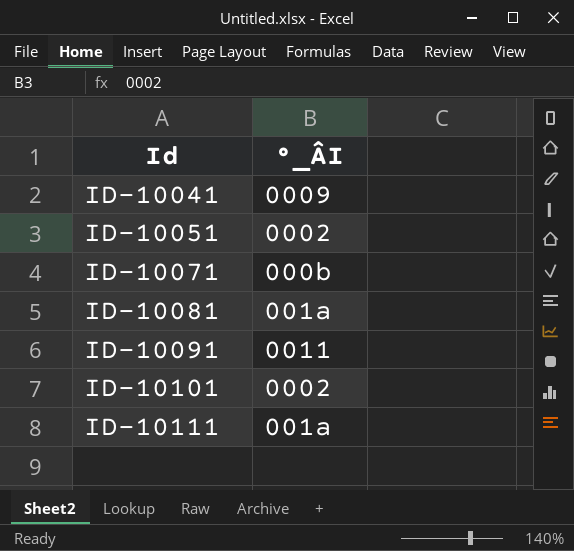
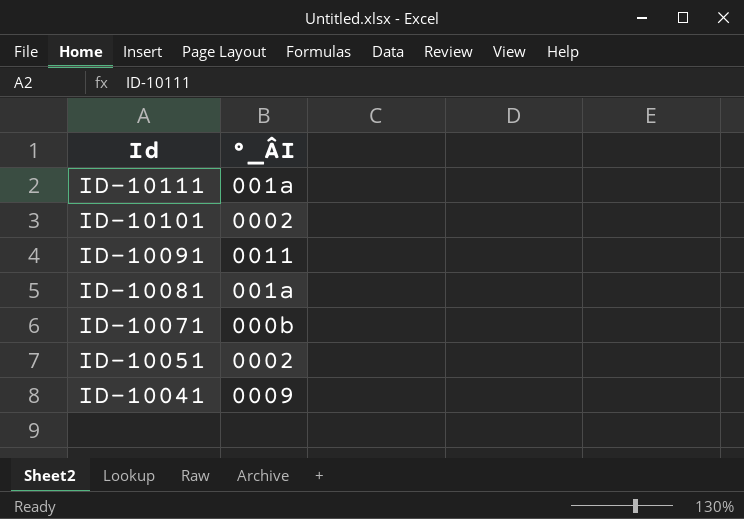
row order: Id ascending -> Id descending

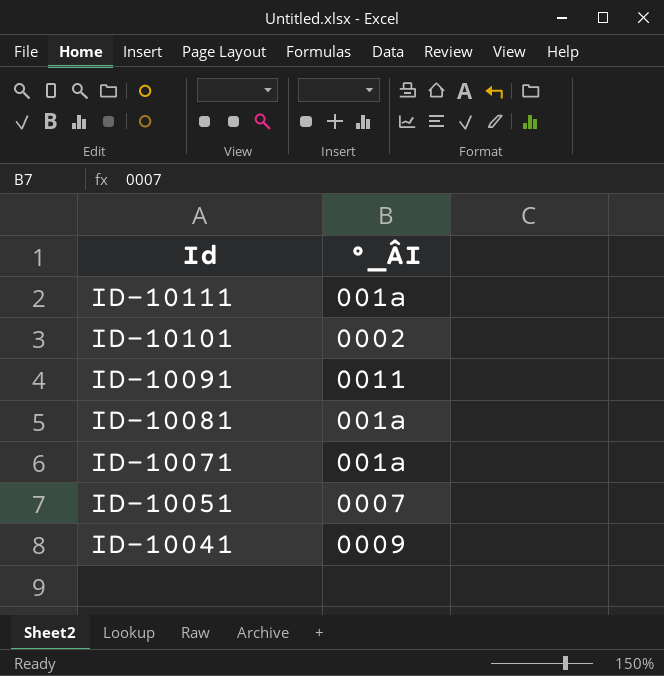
ID-10071 | °_ÂI: 000b -> 001a
ID-10051 | °_ÂI: 0002 -> 0007

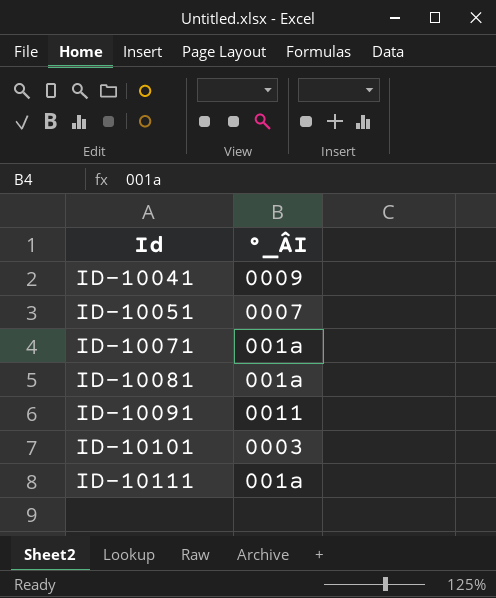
row order: Id descending -> Id ascending
ID-10101 | °_ÂI: 0002 -> 0003

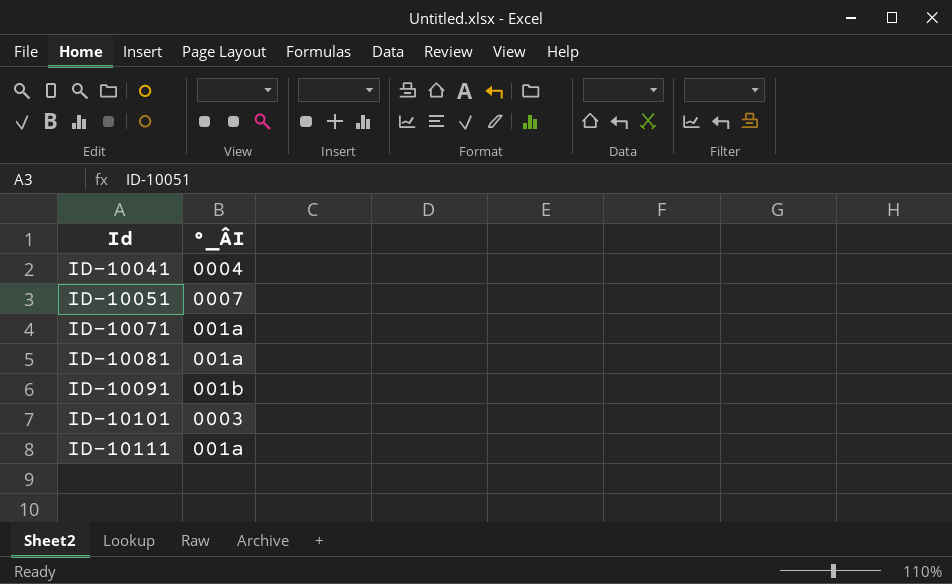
ID-10041 | °_ÂI: 0009 -> 0004
ID-10091 | °_ÂI: 0011 -> 001b

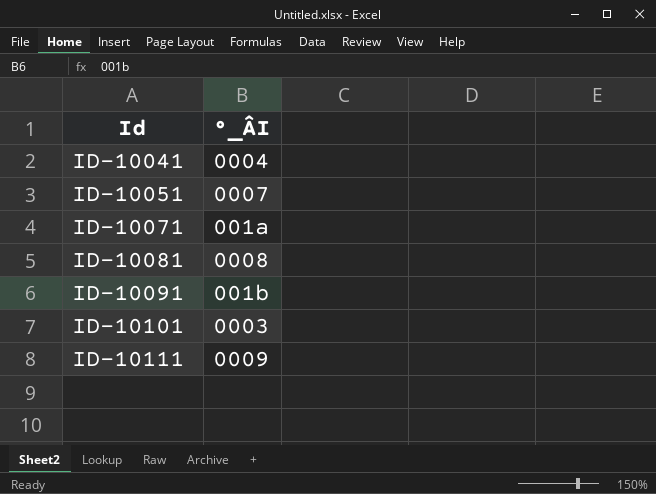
ID-10081 | °_ÂI: 001a -> 0008
ID-10111 | °_ÂI: 001a -> 0009

